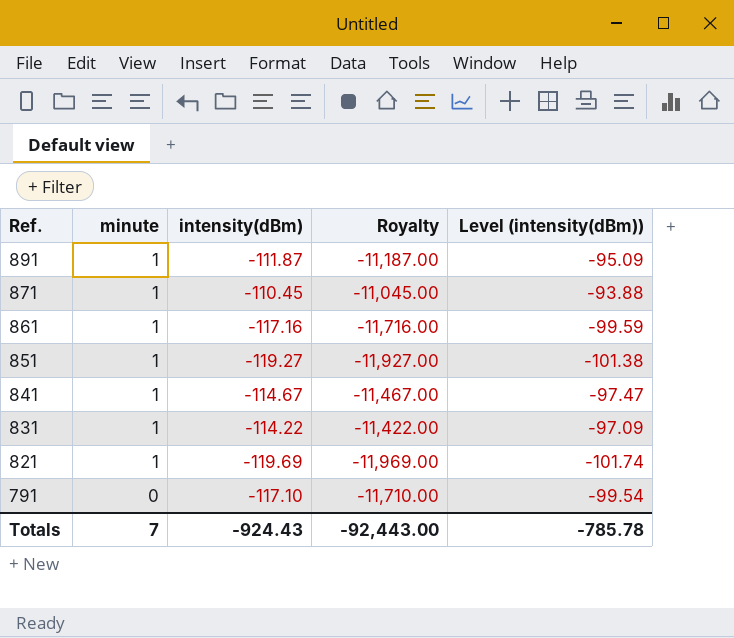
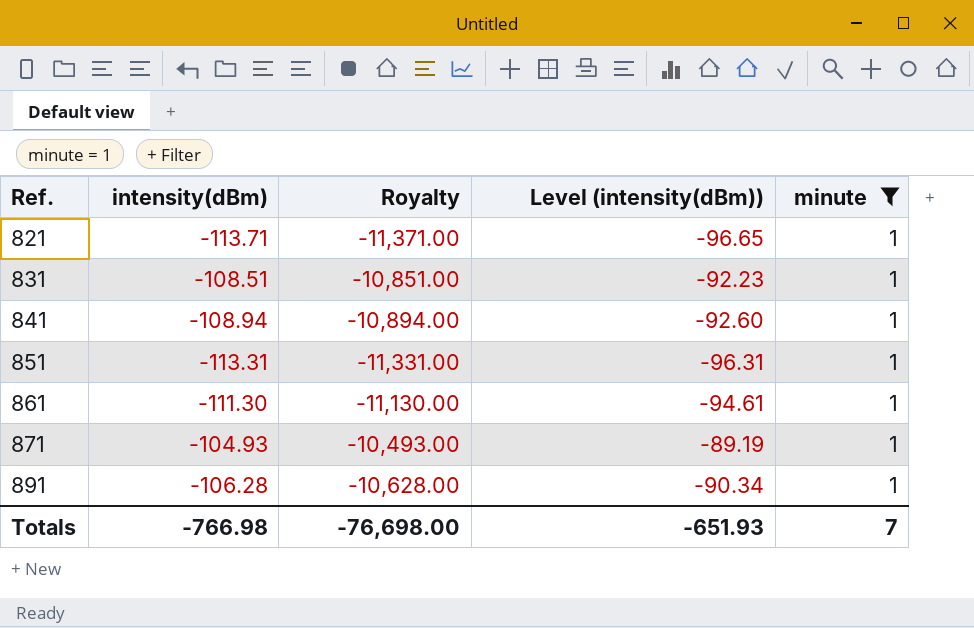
filter: none -> minute = 1
row order: Ref. descending -> Ref. ascending
column minute | position: 2 -> 5
821 | intensity(dBm): -119.69 -> -113.71
821 | Royalty: -11,969.00 -> -11,371.00
821 | Level (intensity(dBm)): -101.74 -> -96.65
831 | intensity(dBm): -114.22 -> -108.51
831 | Royalty: -11,422.00 -> -10,851.00
831 | Level (intensity(dBm)): -97.09 -> -92.23
841 | intensity(dBm): -114.67 -> -108.94
841 | Royalty: -11,467.00 -> -10,894.00
841 | Level (intensity(dBm)): -97.47 -> -92.60
851 | intensity(dBm): -119.27 -> -113.31
851 | Royalty: -11,927.00 -> -11,331.00
851 | Level (intensity(dBm)): -101.38 -> -96.31
861 | intensity(dBm): -117.16 -> -111.30
861 | Royalty: -11,716.00 -> -11,130.00
861 | Level (intensity(dBm)): -99.59 -> -94.61
871 | intensity(dBm): -110.45 -> -104.93
871 | Royalty: -11,045.00 -> -10,493.00
871 | Level (intensity(dBm)): -93.88 -> -89.19
891 | intensity(dBm): -111.87 -> -106.28
891 | Royalty: -11,187.00 -> -10,628.00
891 | Level (intensity(dBm)): -95.09 -> -90.34
Totals | intensity(dBm): -924.43 -> -766.98
Totals | Royalty: -92,443.00 -> -76,698.00
Totals | Level (intensity(dBm)): -785.78 -> -651.93

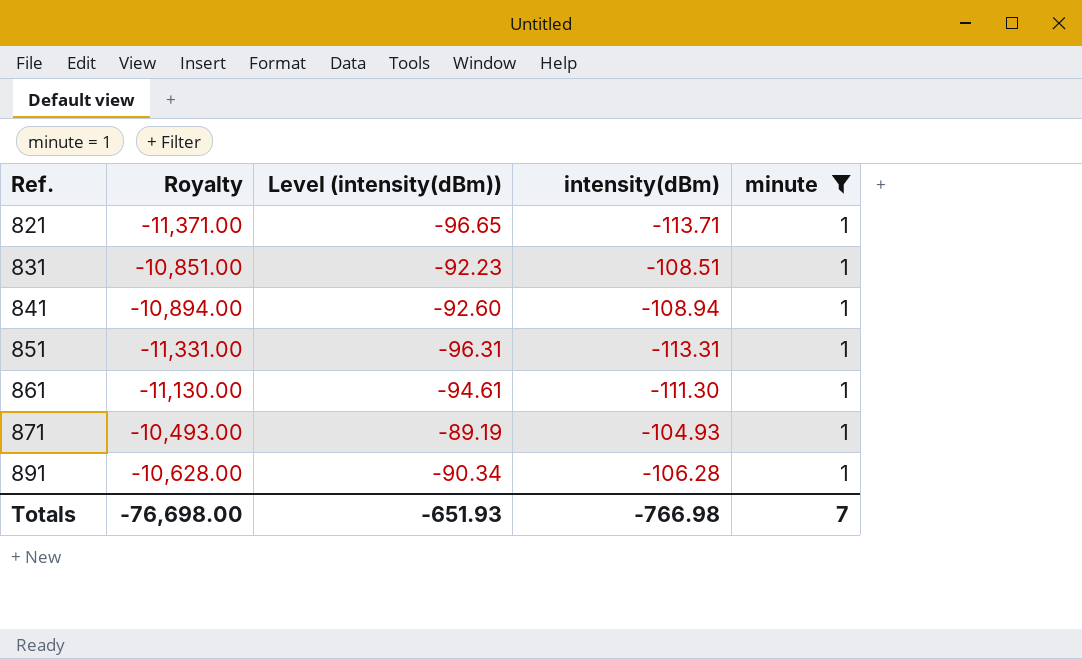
column intensity(dBm) | position: 2 -> 4

